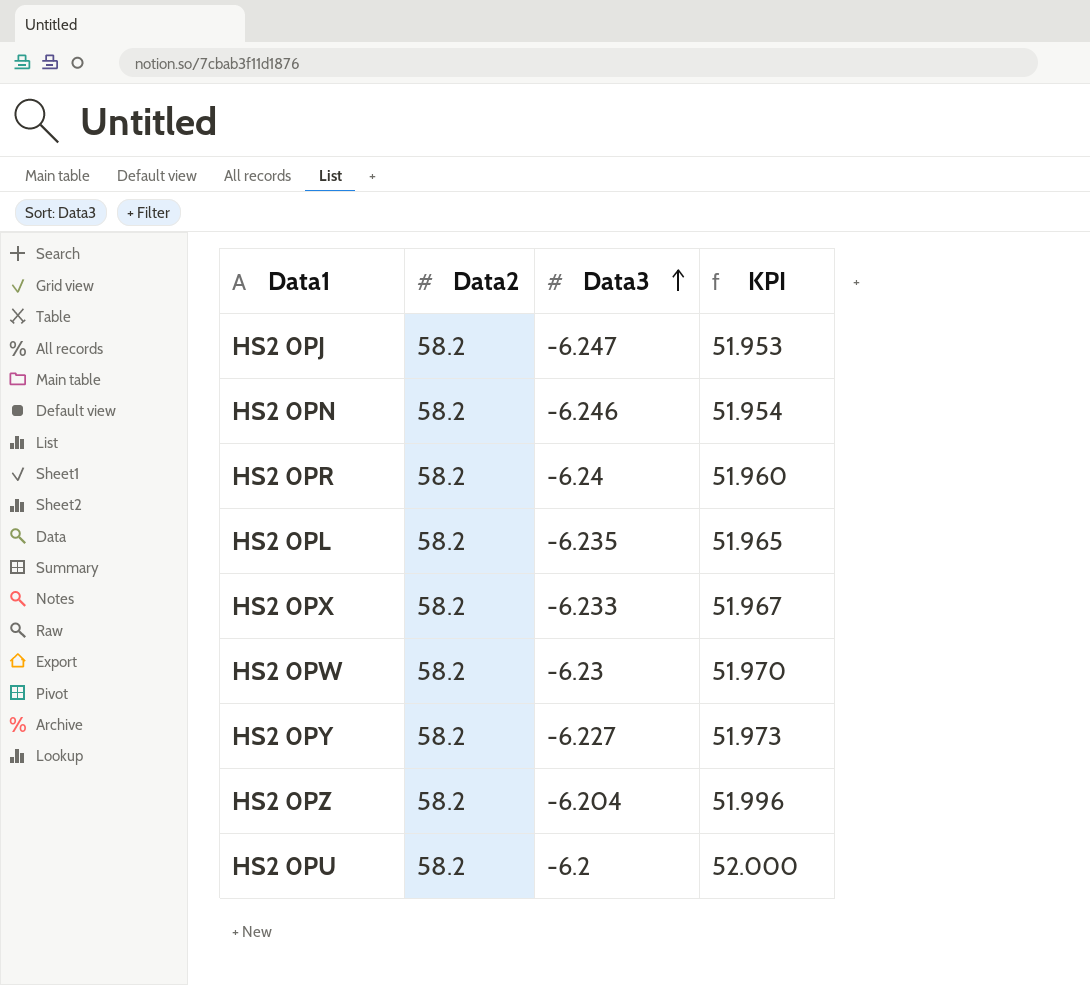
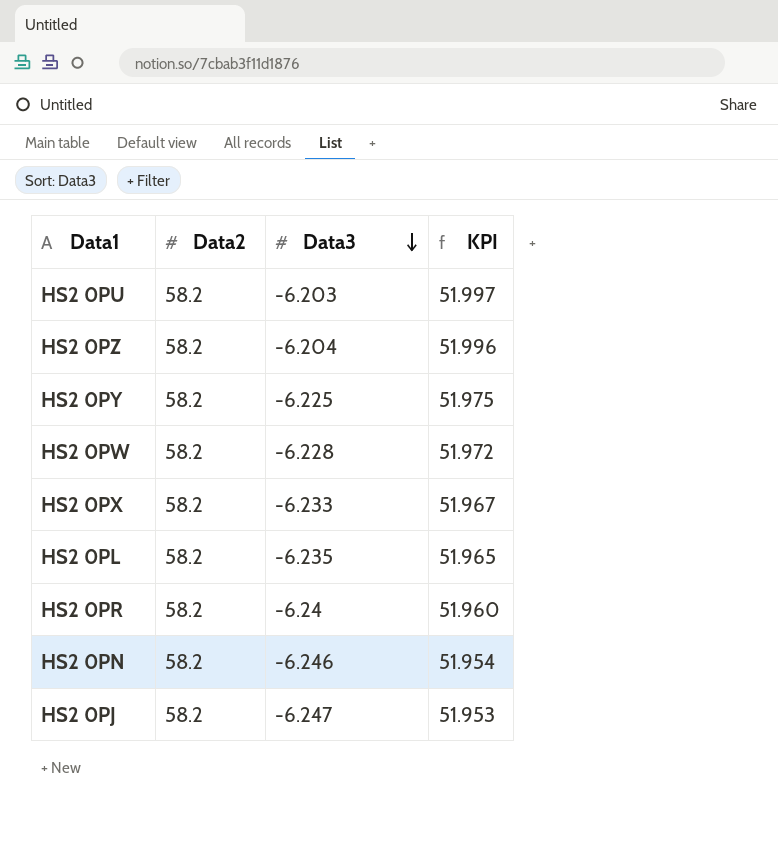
row order: Data3 ascending -> Data3 descending
HS2 0PU | Data3: -6.2 -> -6.203
HS2 0PU | KPI: 52.000 -> 51.997
HS2 0PY | Data3: -6.227 -> -6.225
HS2 0PY | KPI: 51.973 -> 51.975
HS2 0PW | Data3: -6.23 -> -6.228
HS2 0PW | KPI: 51.970 -> 51.972

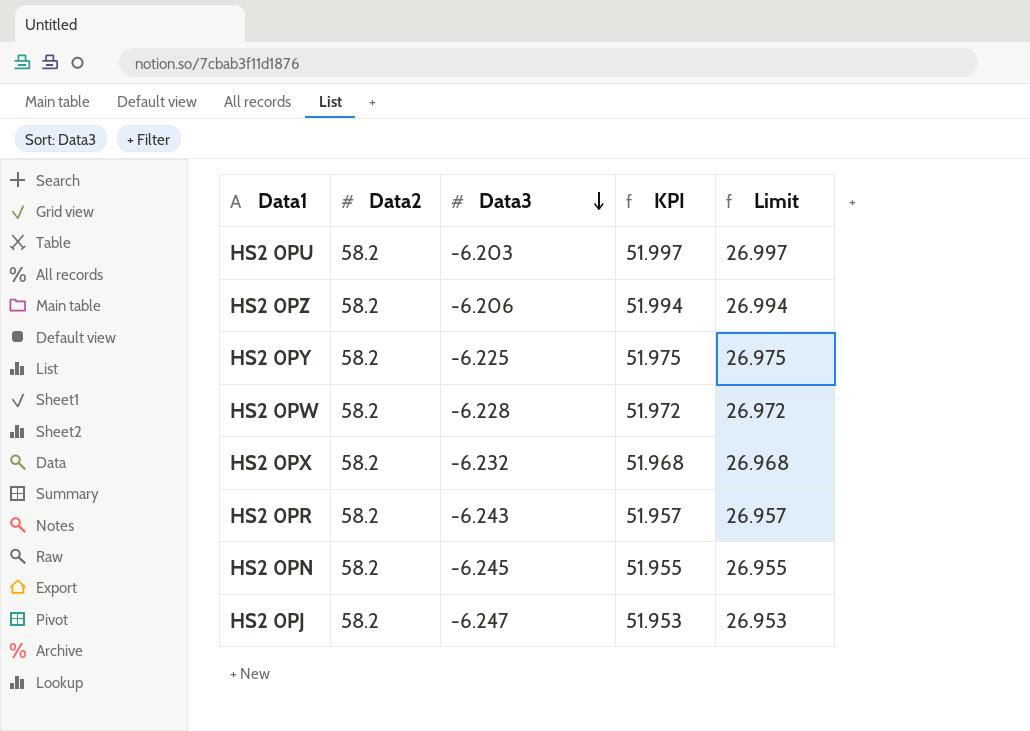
column Limit | formula: none -> [KPI] - 25
row HS2 0PL: 58.2 | -6.235 | 51.965 -> none
HS2 0PZ | Data3: -6.204 -> -6.206
HS2 0PZ | KPI: 51.996 -> 51.994
HS2 0PX | Data3: -6.233 -> -6.232
HS2 0PX | KPI: 51.967 -> 51.968
HS2 0PR | Data3: -6.24 -> -6.243
HS2 0PR | KPI: 51.960 -> 51.957
HS2 0PN | Data3: -6.246 -> -6.245
HS2 0PN | KPI: 51.954 -> 51.955

